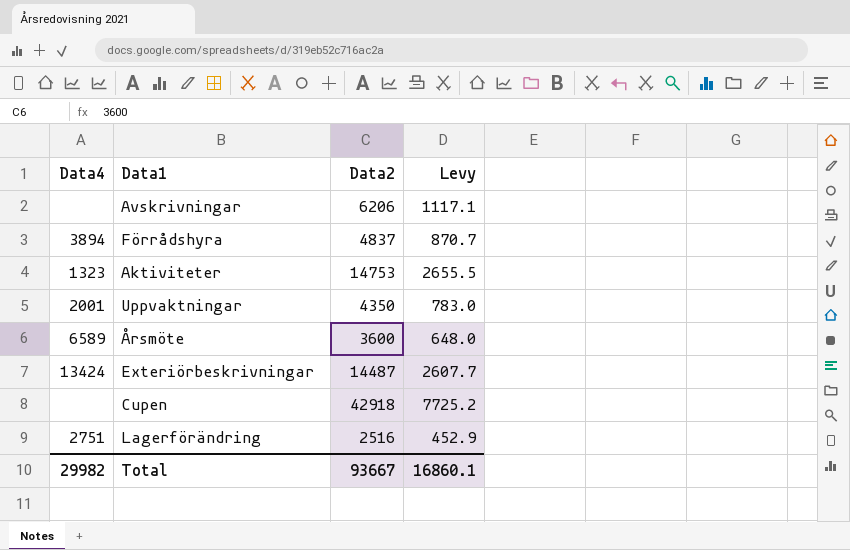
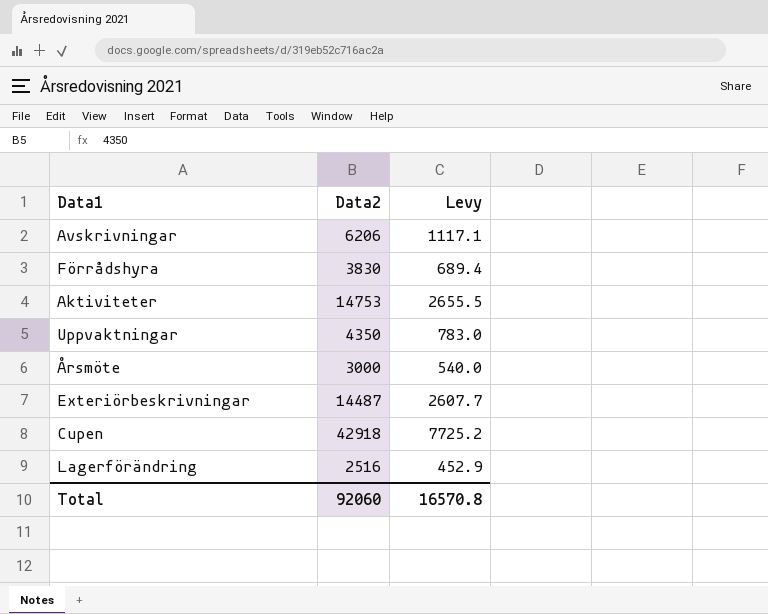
column Data4 | position: 1 -> none
Förrådshyra | Data2: 4837 -> 3830
Förrådshyra | Levy: 870.7 -> 689.4
Årsmöte | Data2: 3600 -> 3000
Årsmöte | Levy: 648.0 -> 540.0
Total | Data2: 93667 -> 92060
Total | Levy: 16860.1 -> 16570.8

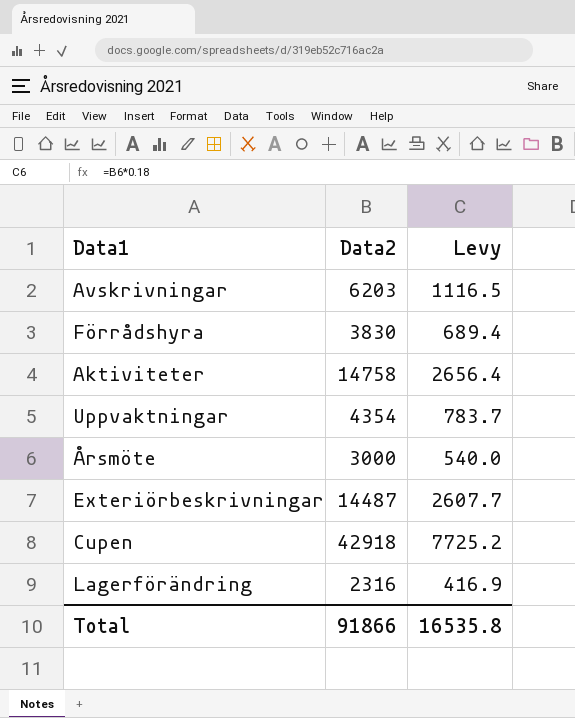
Avskrivningar | Data2: 6206 -> 6203
Avskrivningar | Levy: 1117.1 -> 1116.5
Aktiviteter | Data2: 14753 -> 14758
Aktiviteter | Levy: 2655.5 -> 2656.4
Uppvaktningar | Data2: 4350 -> 4354
Uppvaktningar | Levy: 783.0 -> 783.7
Lagerförändring | Data2: 2516 -> 2316
Lagerförändring | Levy: 452.9 -> 416.9
Total | Data2: 92060 -> 91866
Total | Levy: 16570.8 -> 16535.8

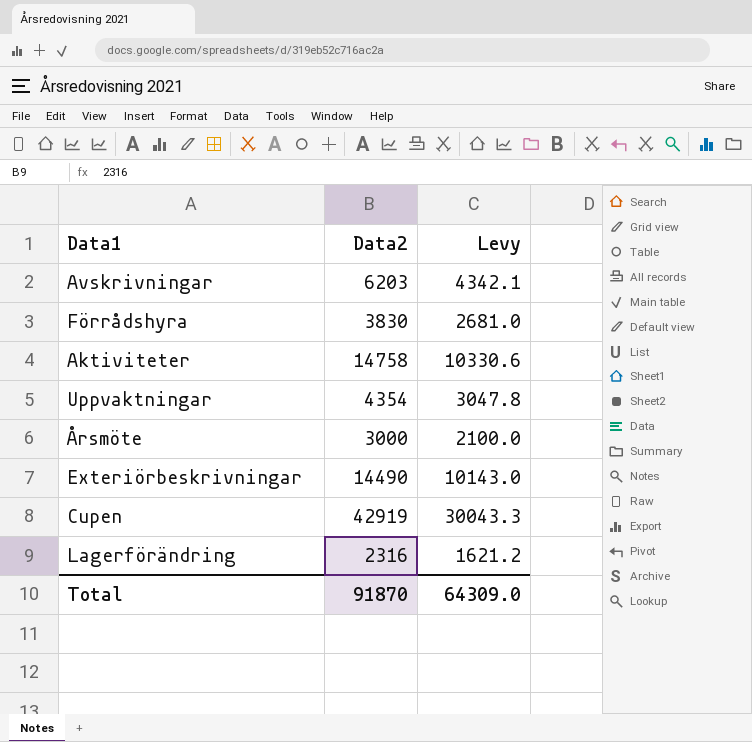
column Levy | formula: [Data2] * 0.18 -> [Data2] * 0.7
Exteriörbeskrivningar | Data2: 14487 -> 14490
Cupen | Data2: 42918 -> 42919
Total | Data2: 91866 -> 91870
Total | Levy: 16535.8 -> 64309.0

